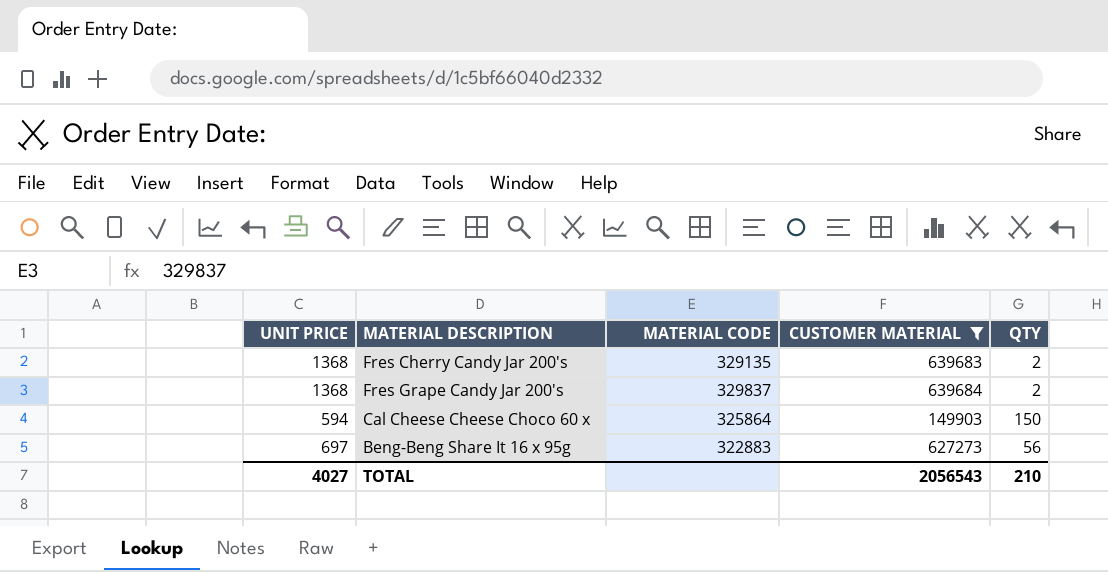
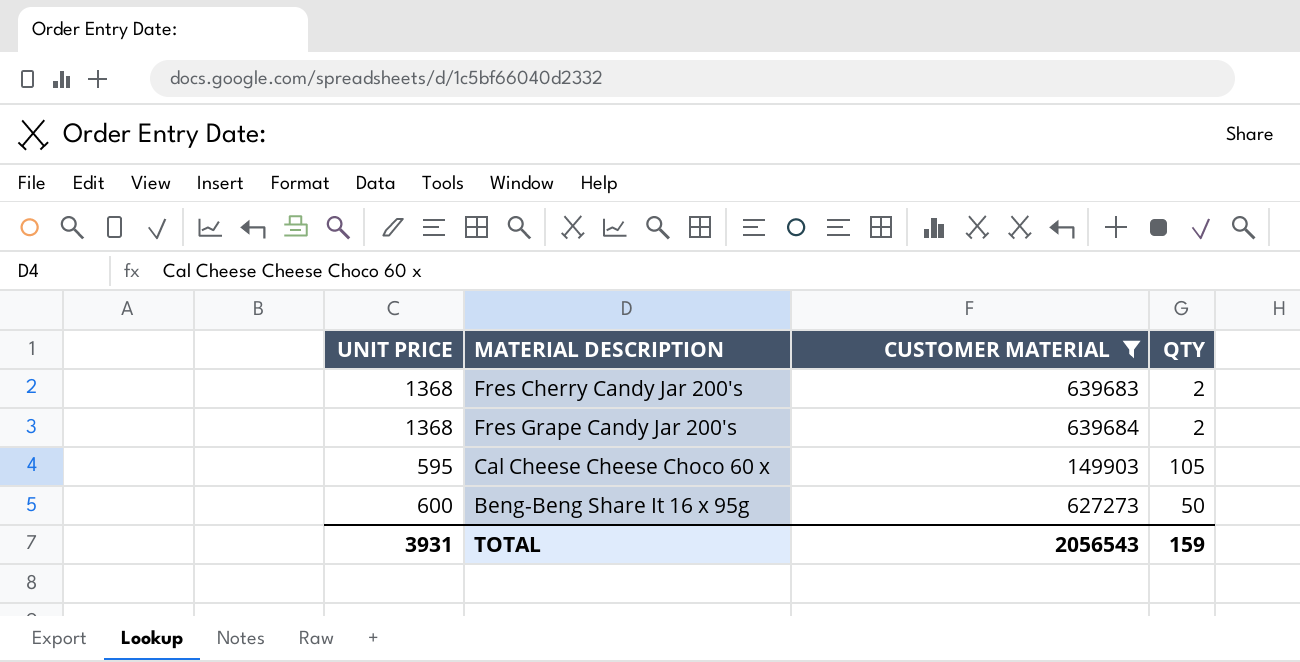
column MATERIAL CODE | position: 3 -> none
Cal Cheese Cheese Choco 60 x | UNIT PRICE: 594 -> 595
Cal Cheese Cheese Choco 60 x | QTY: 150 -> 105
Beng-Beng Share It 16 x 95g | UNIT PRICE: 697 -> 600
Beng-Beng Share It 16 x 95g | QTY: 56 -> 50
TOTAL | UNIT PRICE: 4027 -> 3931
TOTAL | QTY: 210 -> 159

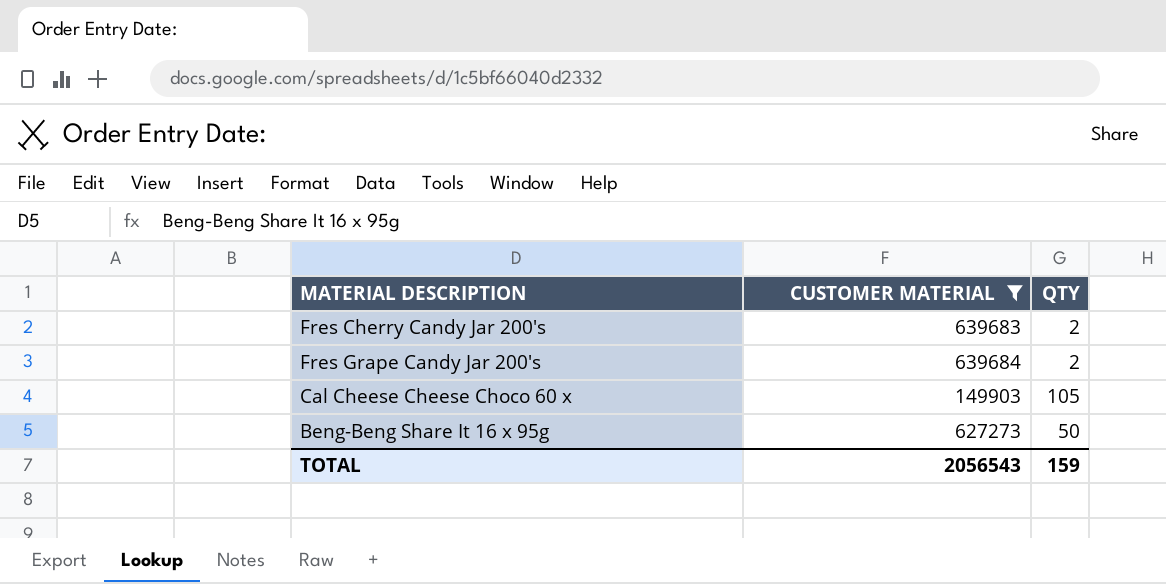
column UNIT PRICE | position: 1 -> none

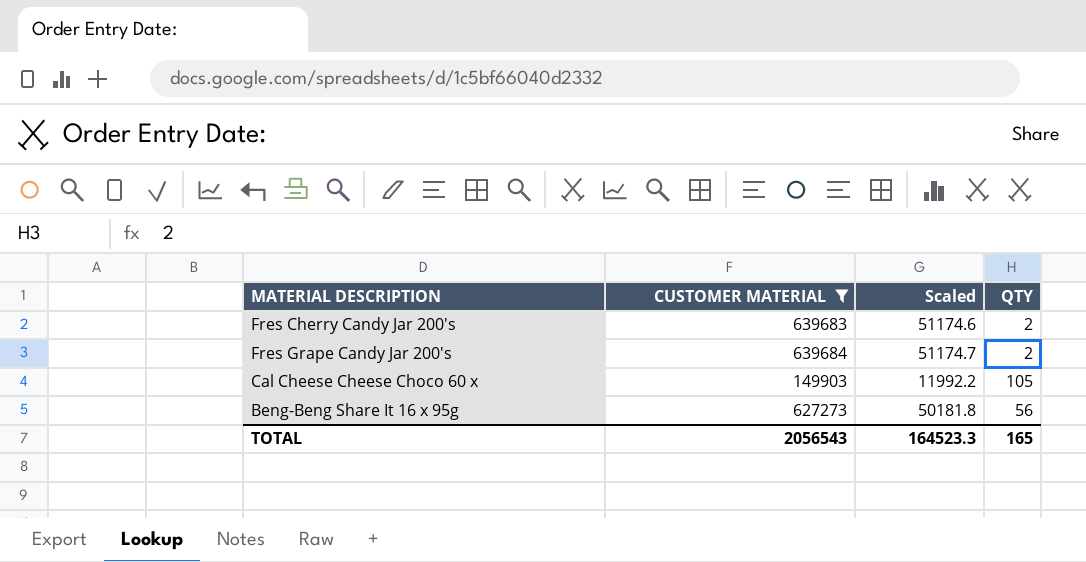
column Scaled | formula: none -> [CUSTOMER MATERIAL] * 0.08
Beng-Beng Share It 16 x 95g | QTY: 50 -> 56
TOTAL | QTY: 159 -> 165

